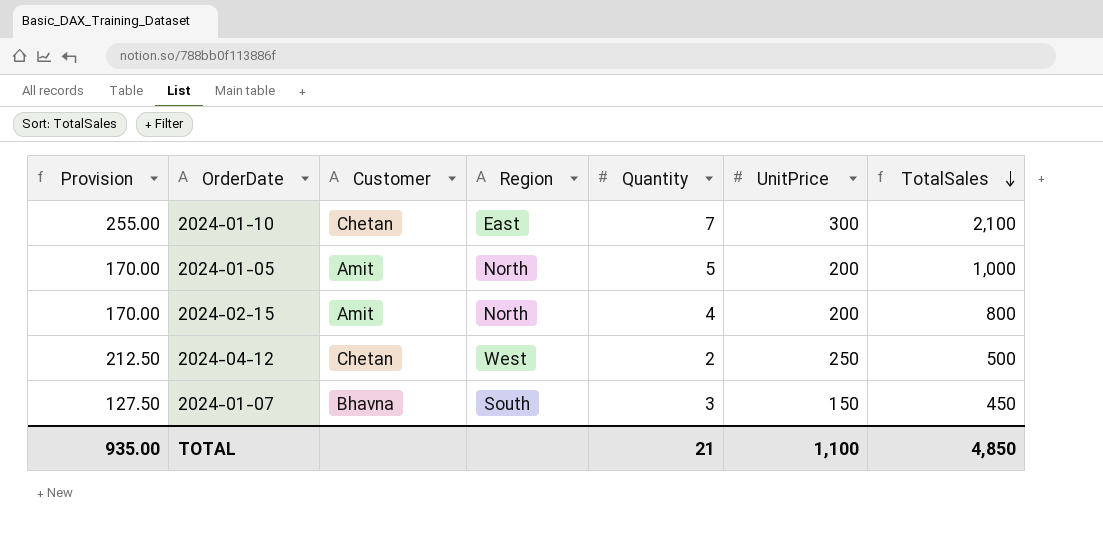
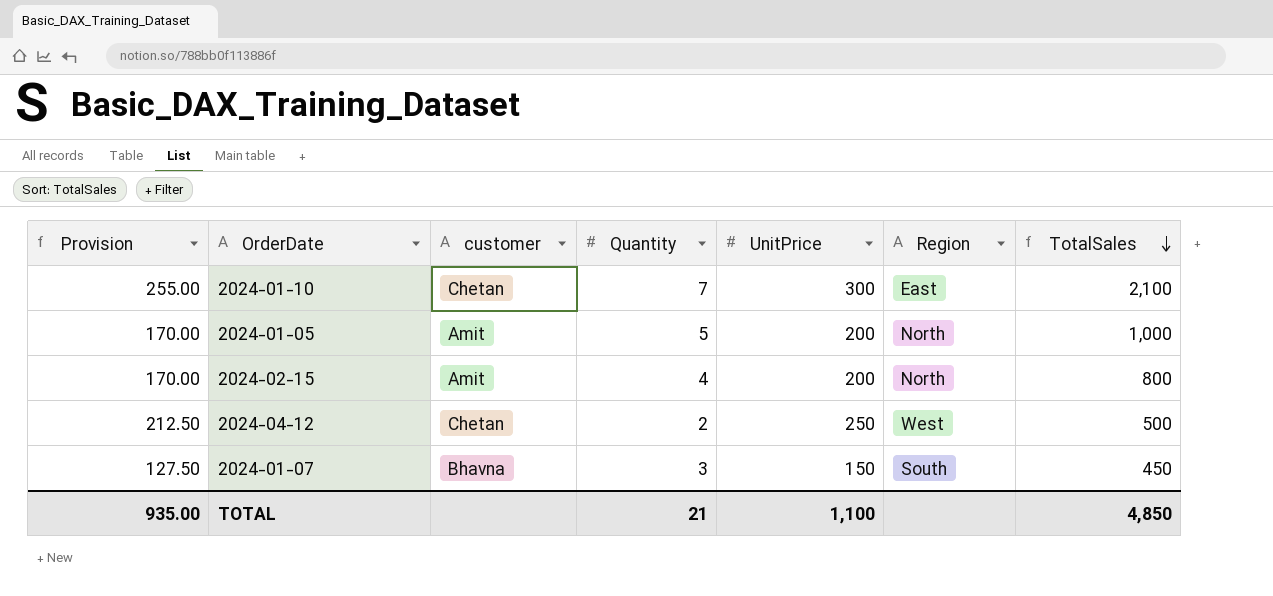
column name: Customer -> customer
column Region | position: 4 -> 6

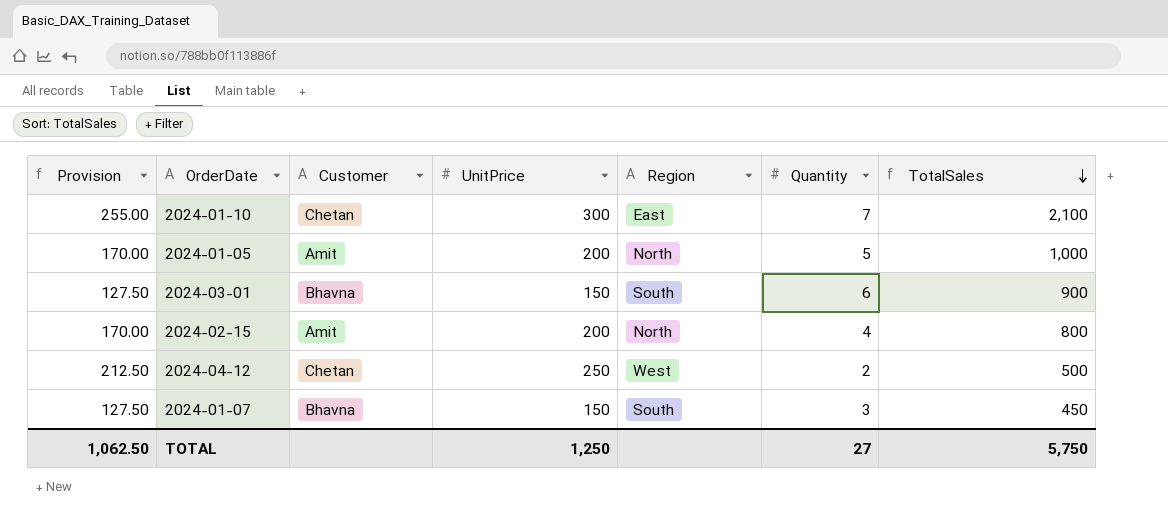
column name: customer -> Customer
column Quantity | position: 4 -> 6
row 2024-03-01: none -> 127.50 | Bhavna | 150 | South | 6 | 900
TOTAL | Provision: 935.00 -> 1,062.50
TOTAL | UnitPrice: 1,100 -> 1,250
TOTAL | Quantity: 21 -> 27
TOTAL | TotalSales: 4,850 -> 5,750

